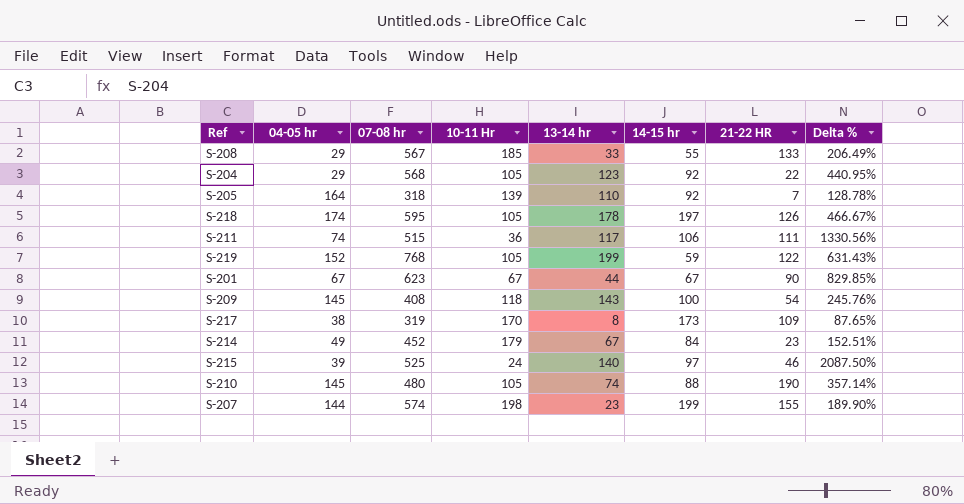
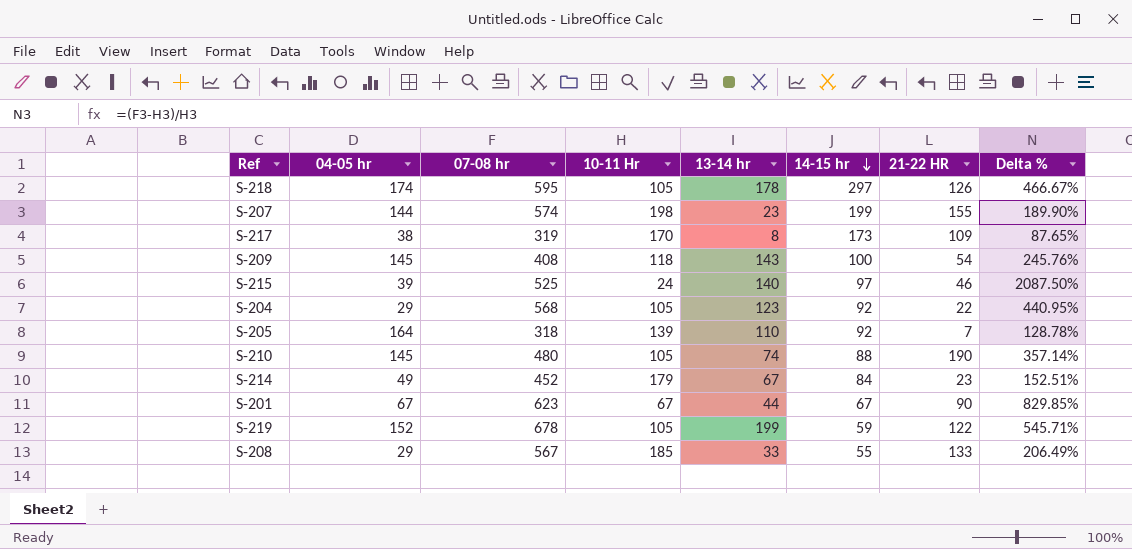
row order: none -> 14-15 hr descending
row S-211: 74 | 515 | 36 | 117 | 106 | 111 | 1330.56% -> none
S-218 | 14-15 hr: 197 -> 297
S-219 | 07-08 hr: 768 -> 678
S-219 | Delta %: 631.43% -> 545.71%

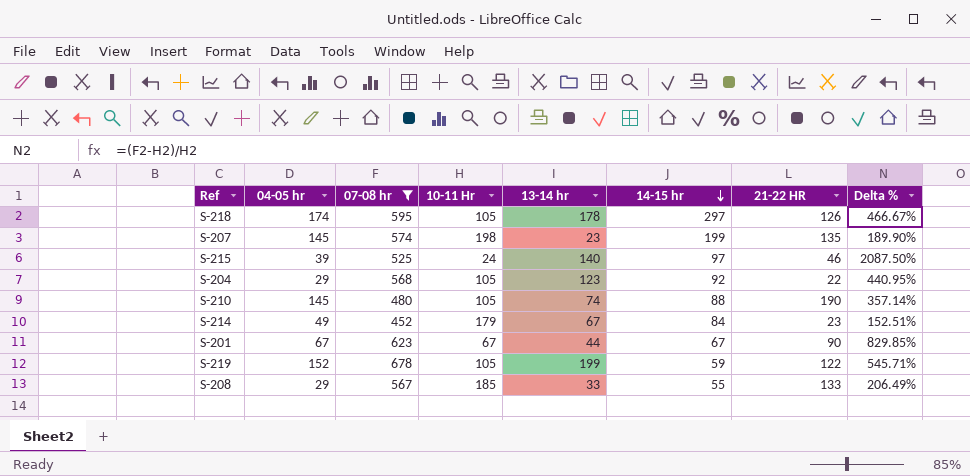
filter: none -> 07-08 hr >= 452
S-207 | 04-05 hr: 144 -> 145
S-207 | 21-22 HR: 155 -> 135

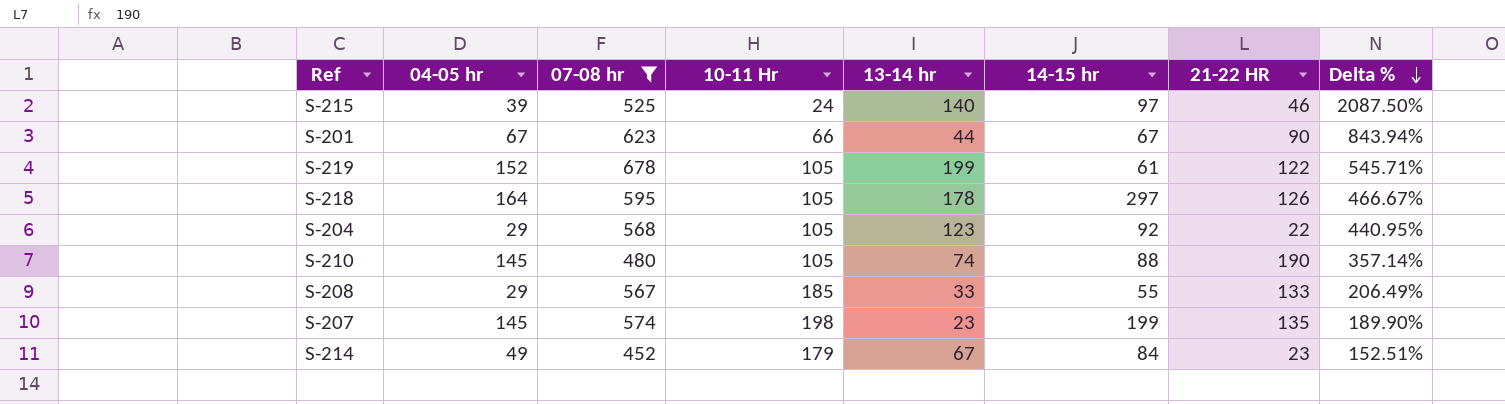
row order: 14-15 hr descending -> Delta % descending
S-201 | 10-11 Hr: 67 -> 66
S-201 | Delta %: 829.85% -> 843.94%
S-219 | 14-15 hr: 59 -> 61
S-218 | 04-05 hr: 174 -> 164

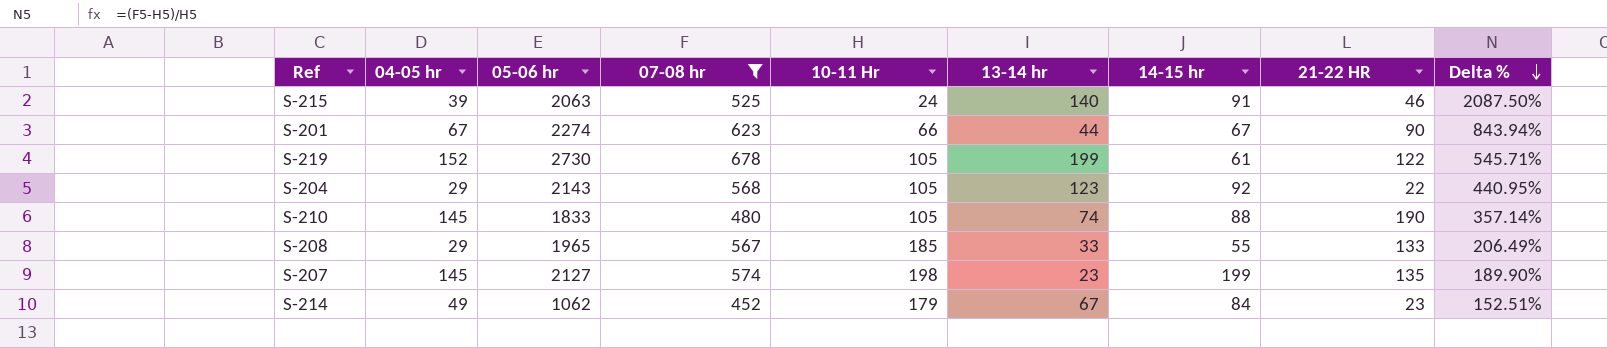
column 05-06 hr | position: none -> 3
row S-218: 164 | 595 | 105 | 178 | 297 | 126 | 466.67% -> none
S-215 | 14-15 hr: 97 -> 91

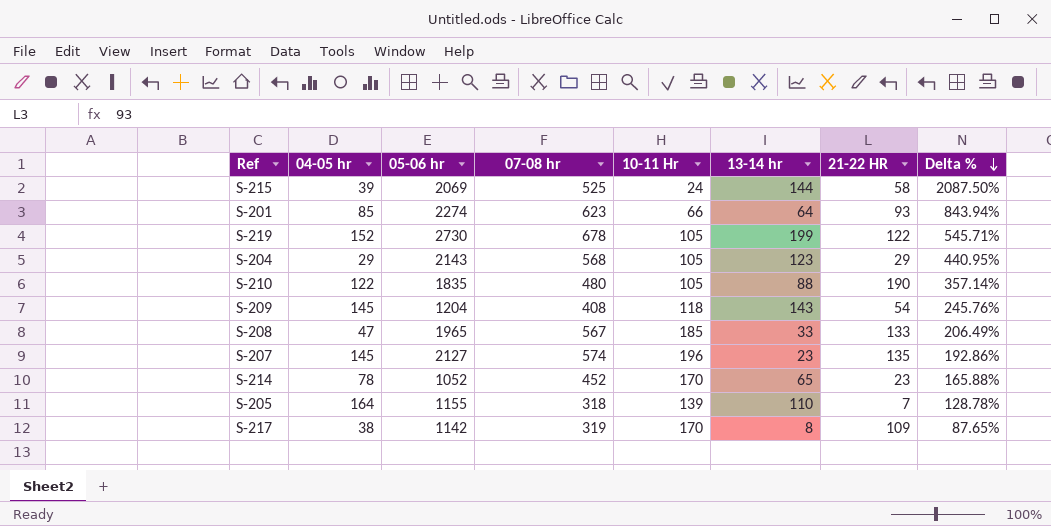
filter: 07-08 hr >= 452 -> none
column 14-15 hr | position: 7 -> none
S-215 | 05-06 hr: 2063 -> 2069
S-215 | 13-14 hr: 140 -> 144
S-215 | 21-22 HR: 46 -> 58
S-201 | 04-05 hr: 67 -> 85
S-201 | 13-14 hr: 44 -> 64
S-201 | 21-22 HR: 90 -> 93
S-204 | 21-22 HR: 22 -> 29
S-210 | 04-05 hr: 145 -> 122
S-210 | 05-06 hr: 1833 -> 1835
S-210 | 13-14 hr: 74 -> 88
S-208 | 04-05 hr: 29 -> 47
S-207 | 10-11 Hr: 198 -> 196
S-207 | Delta %: 189.90% -> 192.86%
S-214 | 04-05 hr: 49 -> 78
S-214 | 05-06 hr: 1062 -> 1052
S-214 | 10-11 Hr: 179 -> 170
S-214 | 13-14 hr: 67 -> 65
S-214 | Delta %: 152.51% -> 165.88%

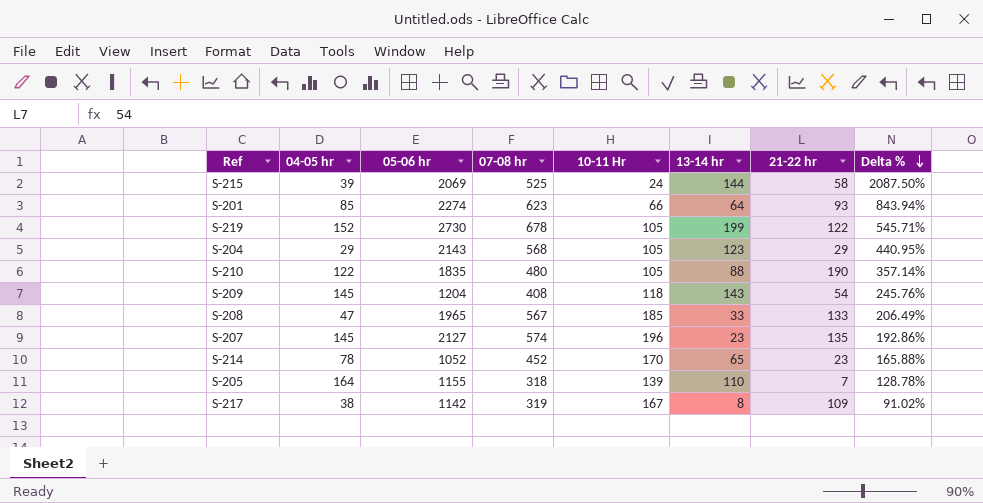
column name: 21-22 HR -> 21-22 hr
S-217 | 10-11 Hr: 170 -> 167
S-217 | Delta %: 87.65% -> 91.02%

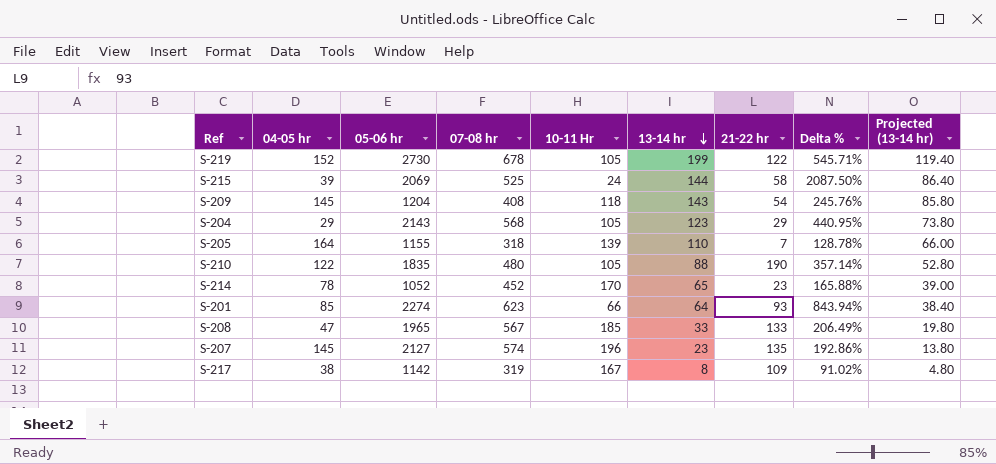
row order: Delta % descending -> 13-14 hr descending
column Projected (13-14 hr) | formula: none -> [13-14 hr] * 0.6

